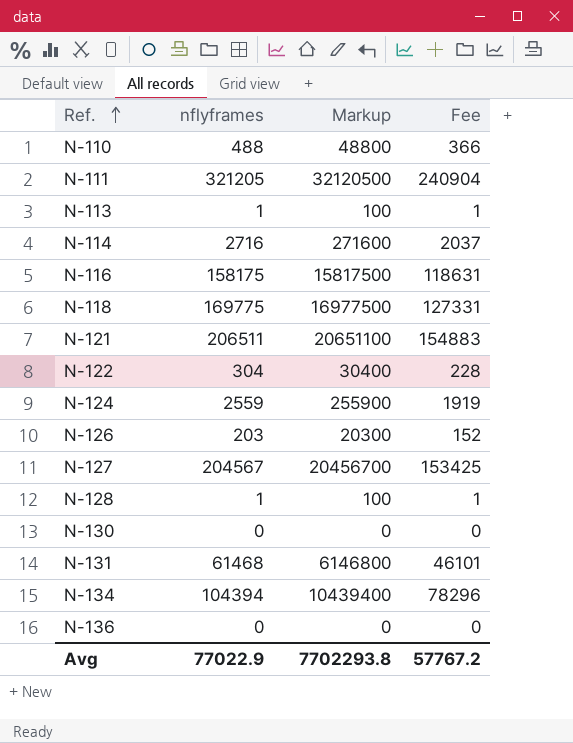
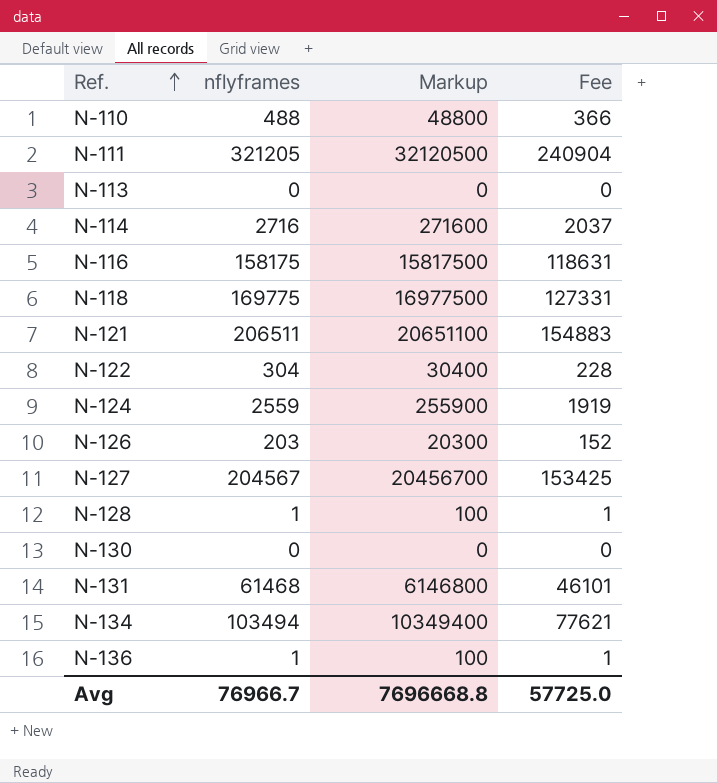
N-113 | nflyframes: 1 -> 0
N-113 | Markup: 100 -> 0
N-113 | Fee: 1 -> 0
N-134 | nflyframes: 104394 -> 103494
N-134 | Markup: 10439400 -> 10349400
N-134 | Fee: 78296 -> 77621
N-136 | nflyframes: 0 -> 1
N-136 | Markup: 0 -> 100
N-136 | Fee: 0 -> 1
Avg | nflyframes: 77022.9 -> 76966.7
Avg | Markup: 7702293.8 -> 7696668.8
Avg | Fee: 57767.2 -> 57725.0

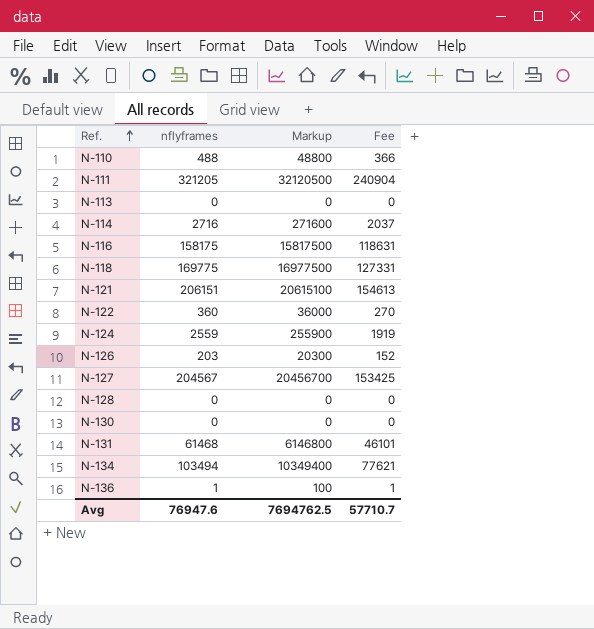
N-121 | nflyframes: 206511 -> 206151
N-121 | Markup: 20651100 -> 20615100
N-121 | Fee: 154883 -> 154613
N-122 | nflyframes: 304 -> 360
N-122 | Markup: 30400 -> 36000
N-122 | Fee: 228 -> 270
N-128 | nflyframes: 1 -> 0
N-128 | Markup: 100 -> 0
N-128 | Fee: 1 -> 0
Avg | nflyframes: 76966.7 -> 76947.6
Avg | Markup: 7696668.8 -> 7694762.5
Avg | Fee: 57725.0 -> 57710.7

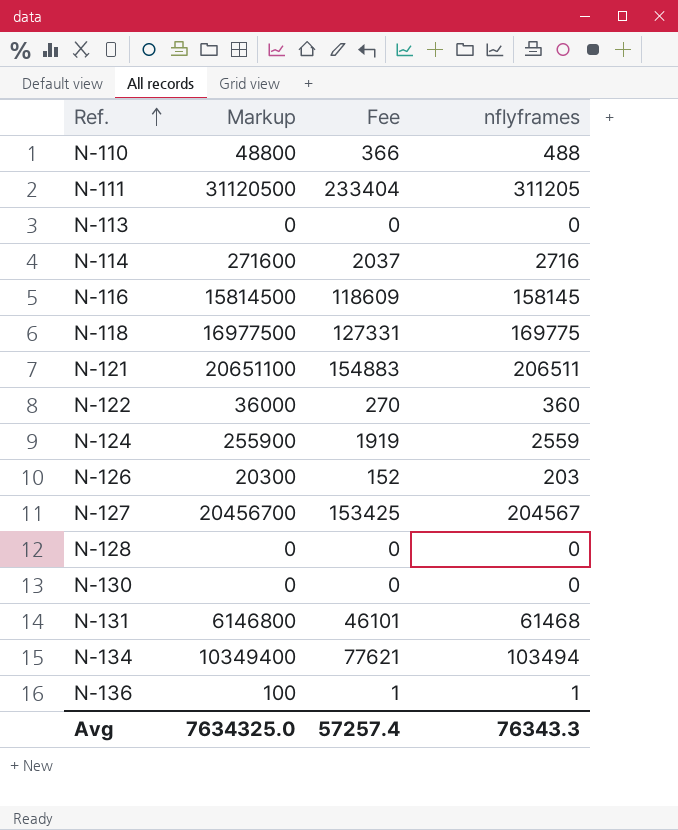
column nflyframes | position: 2 -> 4
N-111 | Markup: 32120500 -> 31120500
N-111 | Fee: 240904 -> 233404
N-111 | nflyframes: 321205 -> 311205
N-116 | Markup: 15817500 -> 15814500
N-116 | Fee: 118631 -> 118609
N-116 | nflyframes: 158175 -> 158145
N-121 | Markup: 20615100 -> 20651100
N-121 | Fee: 154613 -> 154883
N-121 | nflyframes: 206151 -> 206511
Avg | Markup: 7694762.5 -> 7634325.0
Avg | Fee: 57710.7 -> 57257.4
Avg | nflyframes: 76947.6 -> 76343.3

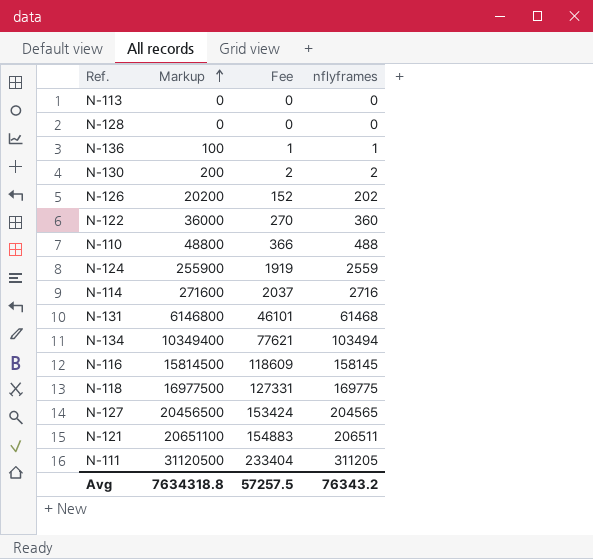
row order: Ref. ascending -> Markup ascending
N-130 | Markup: 0 -> 200
N-130 | Fee: 0 -> 2
N-130 | nflyframes: 0 -> 2
N-126 | Markup: 20300 -> 20200
N-126 | nflyframes: 203 -> 202
N-127 | Markup: 20456700 -> 20456500
N-127 | Fee: 153425 -> 153424
N-127 | nflyframes: 204567 -> 204565
Avg | Markup: 7634325.0 -> 7634318.8
Avg | Fee: 57257.4 -> 57257.5
Avg | nflyframes: 76343.3 -> 76343.2

